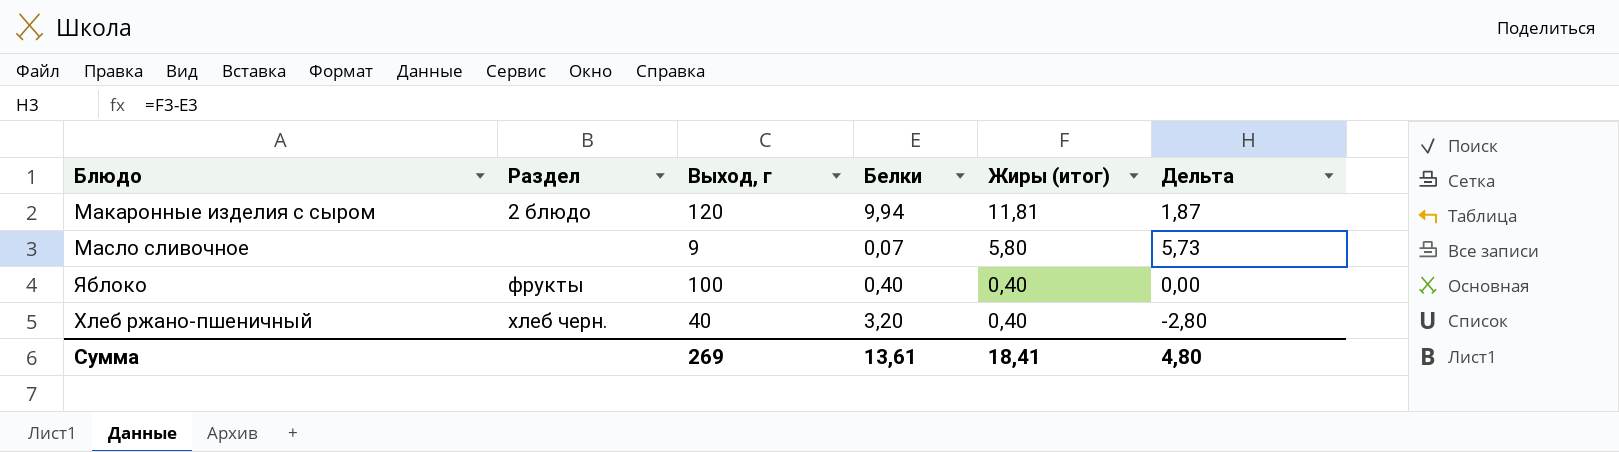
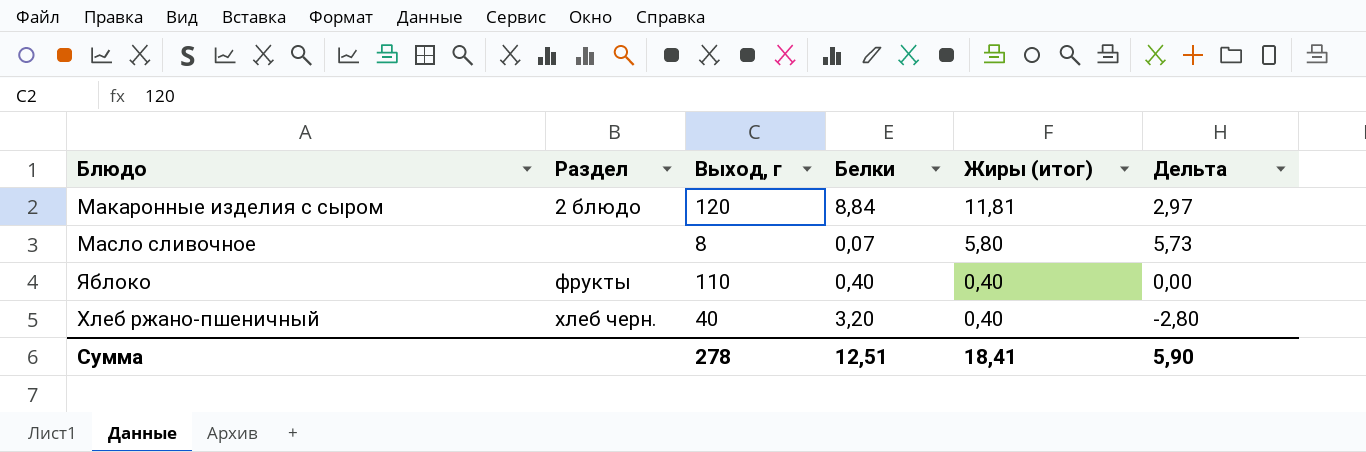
Макаронные изделия с сыром | Белки: 9,94 -> 8,84
Макаронные изделия с сыром | Дельта: 1,87 -> 2,97
Масло сливочное | Выход, г: 9 -> 8
Яблоко | Выход, г: 100 -> 110
Сумма | Выход, г: 269 -> 278
Сумма | Белки: 13,61 -> 12,51
Сумма | Дельта: 4,80 -> 5,90

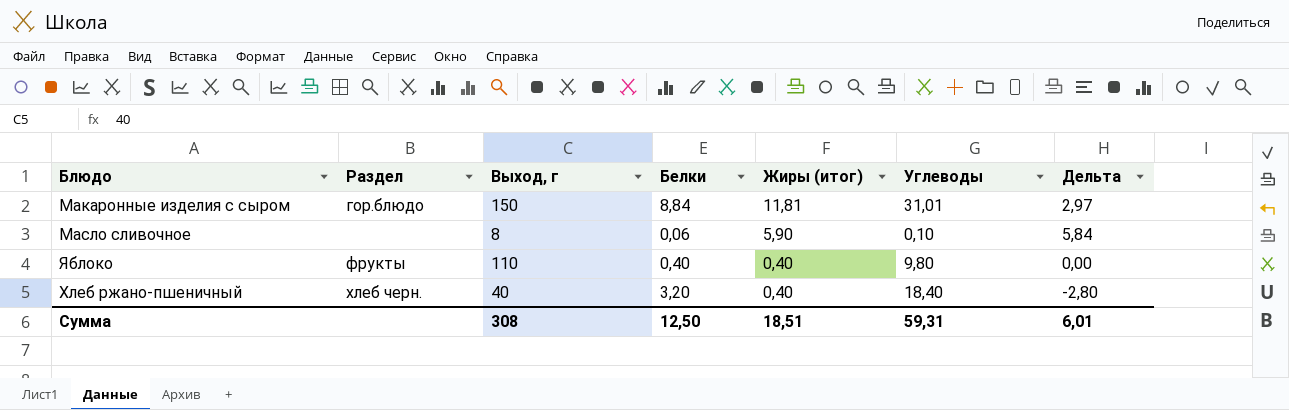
column Углеводы | position: none -> 6
Макаронные изделия с сыром | Раздел: 2 блюдо -> гор.блюдо
Макаронные изделия с сыром | Выход, г: 120 -> 150
Масло сливочное | Белки: 0,07 -> 0,06
Масло сливочное | Жиры (итог): 5,80 -> 5,90
Масло сливочное | Дельта: 5,73 -> 5,84
Сумма | Выход, г: 278 -> 308
Сумма | Белки: 12,51 -> 12,50
Сумма | Жиры (итог): 18,41 -> 18,51
Сумма | Дельта: 5,90 -> 6,01

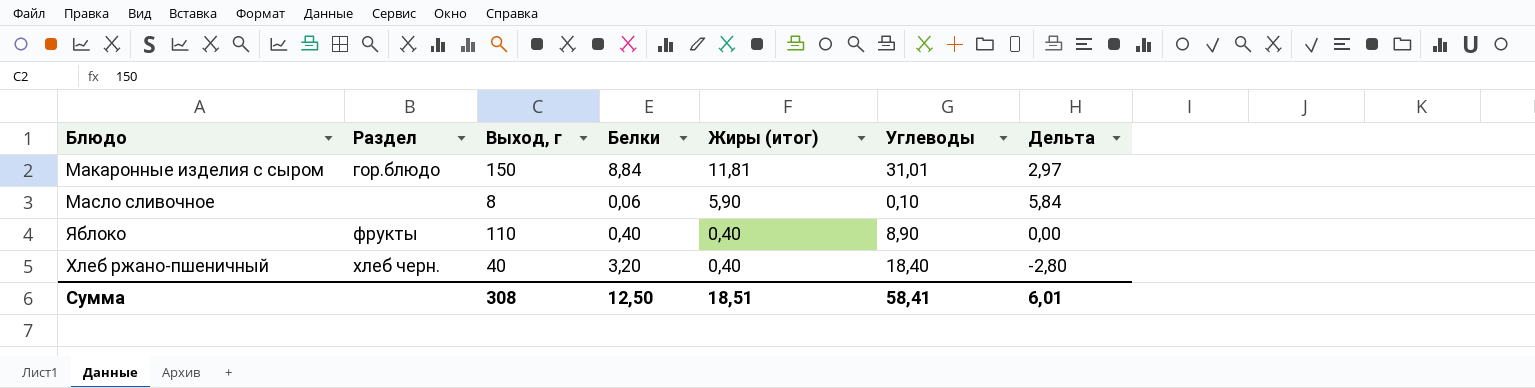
Яблоко | Углеводы: 9,80 -> 8,90
Сумма | Углеводы: 59,31 -> 58,41

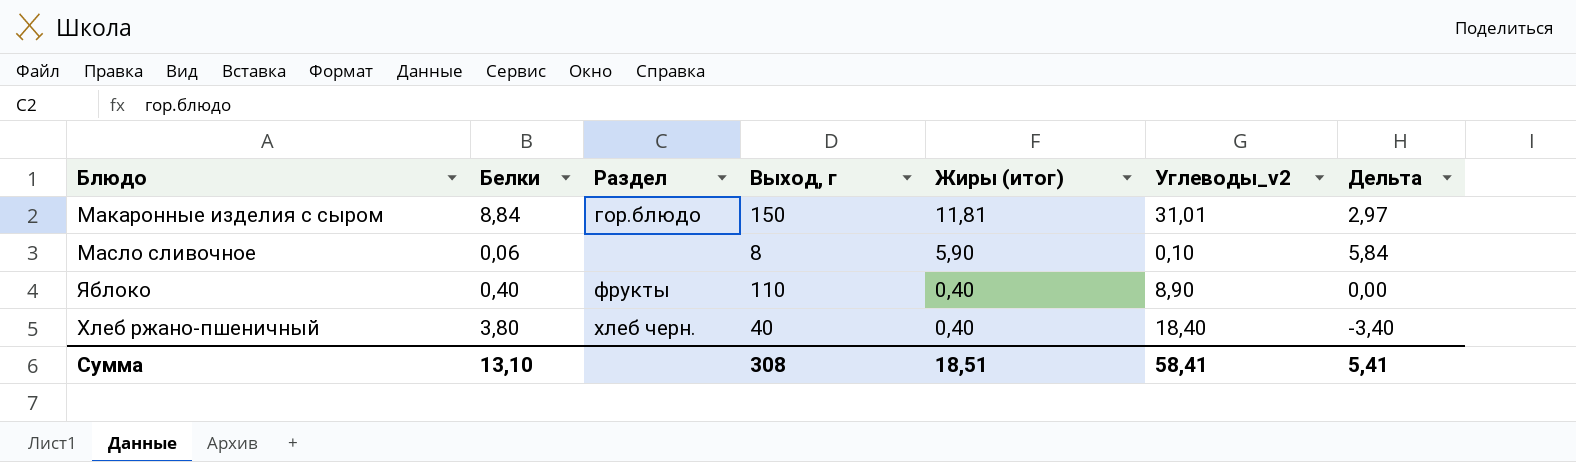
column Белки | position: 4 -> 2
column name: Углеводы -> Углеводы_v2
Хлеб ржано-пшеничный | Белки: 3,20 -> 3,80
Хлеб ржано-пшеничный | Дельта: -2,80 -> -3,40
Сумма | Белки: 12,50 -> 13,10
Сумма | Дельта: 6,01 -> 5,41

